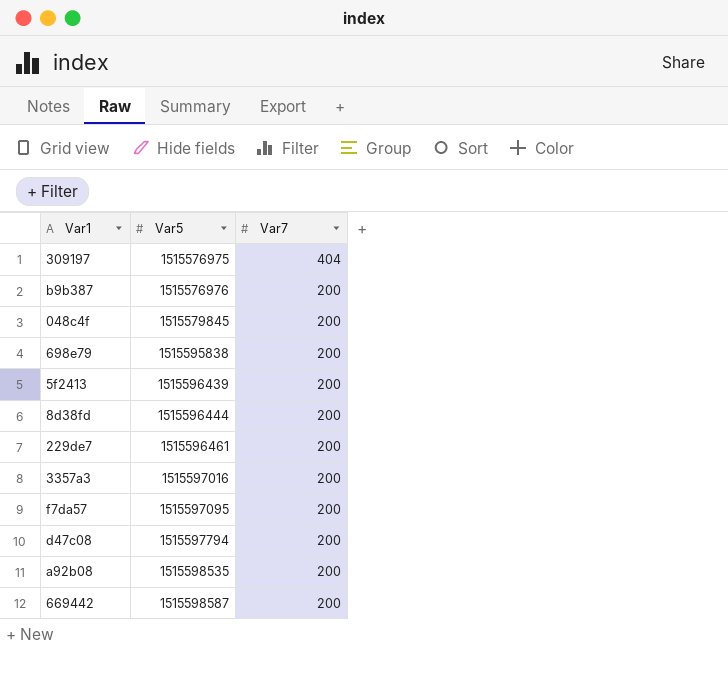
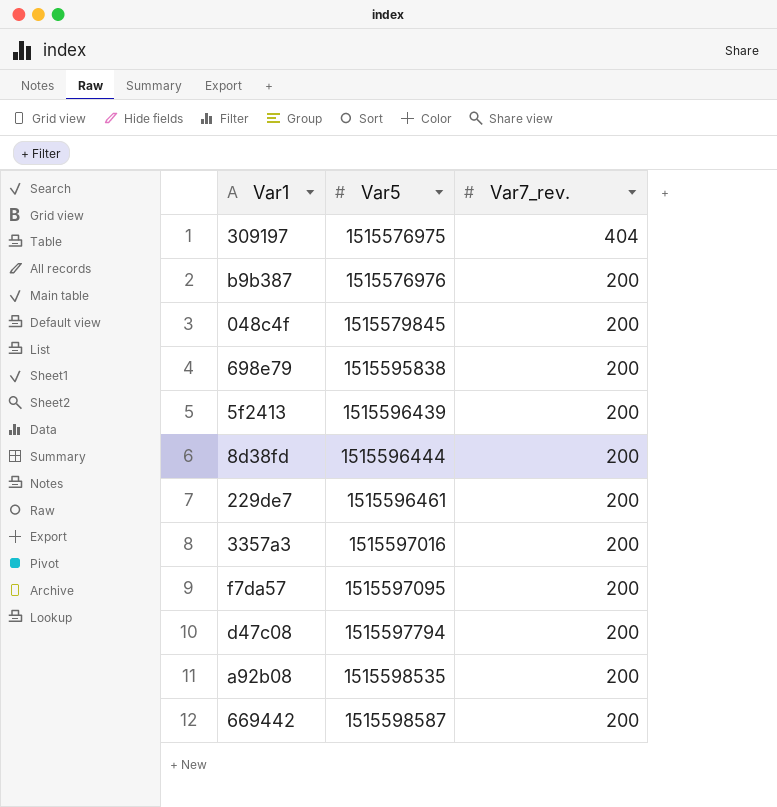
column name: Var7 -> Var7_rev.

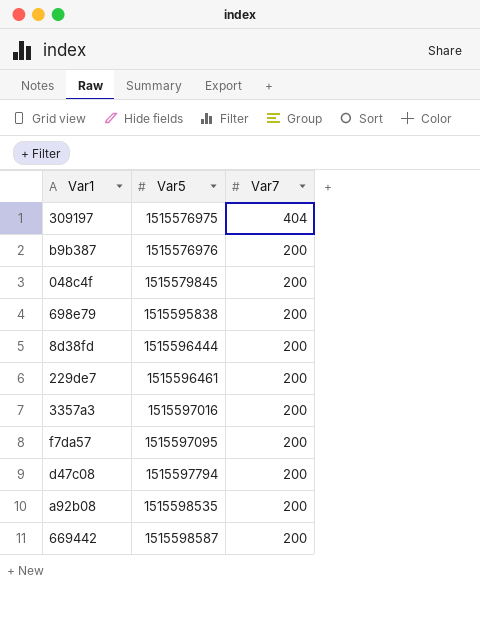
column name: Var7_rev. -> Var7
row 5f2413: 1515596439 | 200 -> none

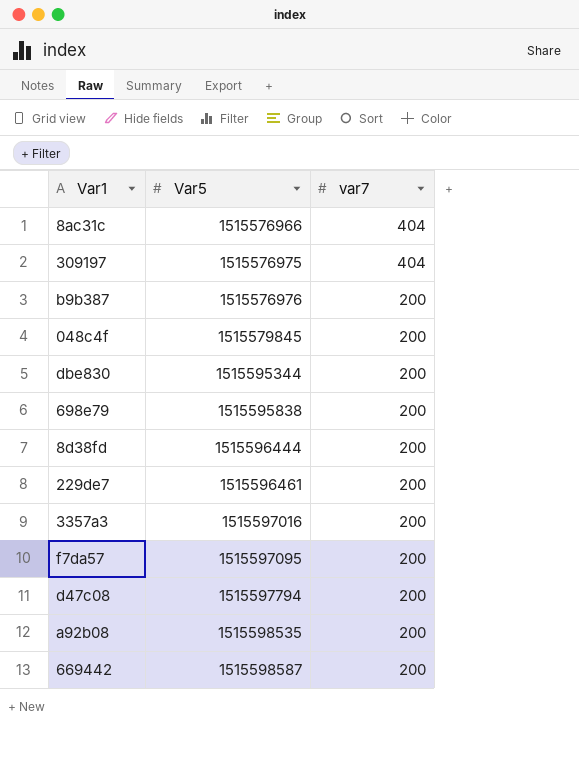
column name: Var7 -> var7
row 8ac31c: none -> 1515576966 | 404
row dbe830: none -> 1515595344 | 200

